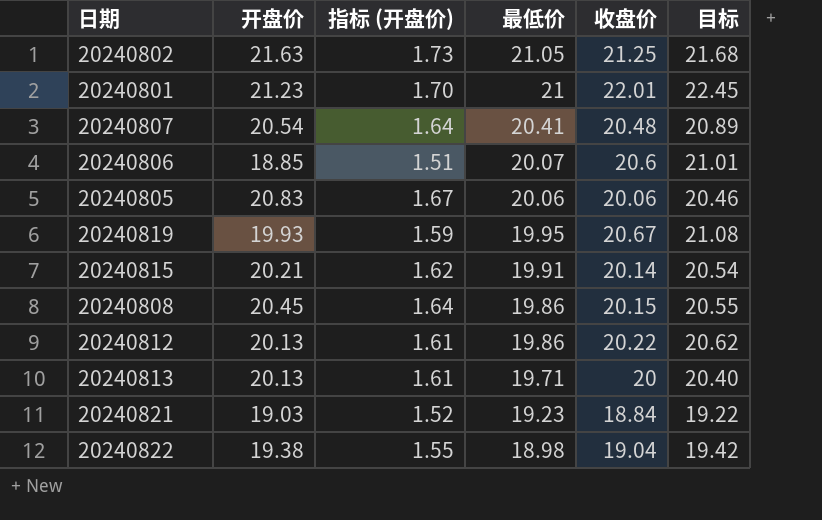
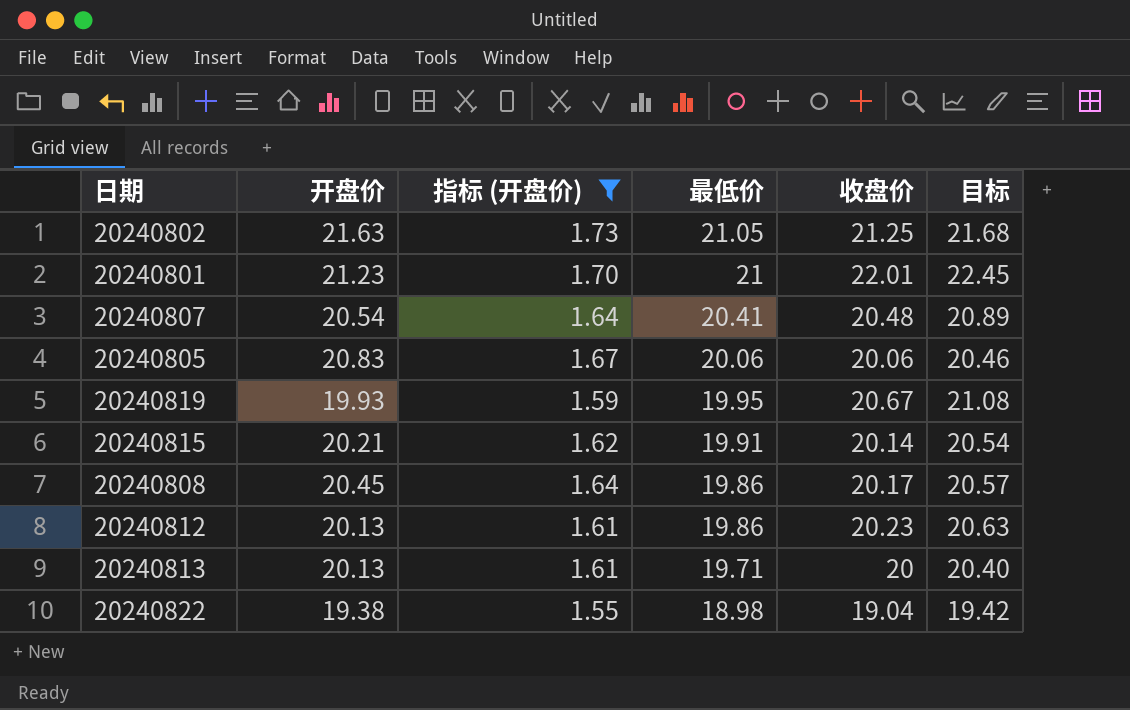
filter: none -> 指标 (开盘价) >= 1.55
20240808 | 收盘价: 20.15 -> 20.17
20240808 | 目标: 20.55 -> 20.57
20240812 | 收盘价: 20.22 -> 20.23
20240812 | 目标: 20.62 -> 20.63

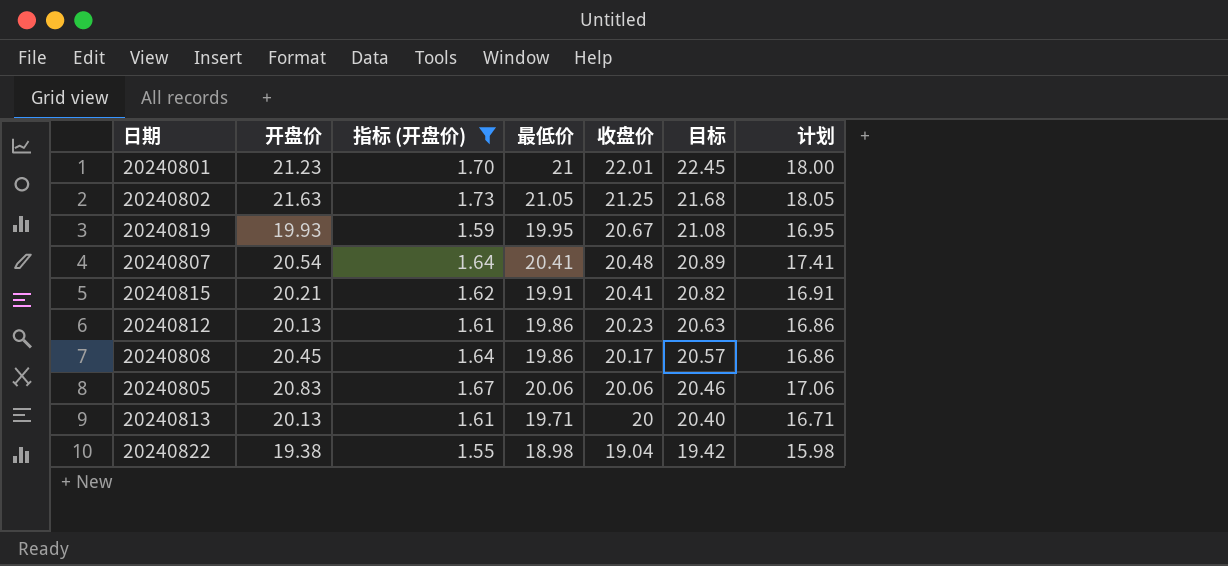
row order: 最低价 descending -> 收盘价 descending
column 计划 | formula: none -> [最低价] - 3
20240815 | 收盘价: 20.14 -> 20.41
20240815 | 目标: 20.54 -> 20.82

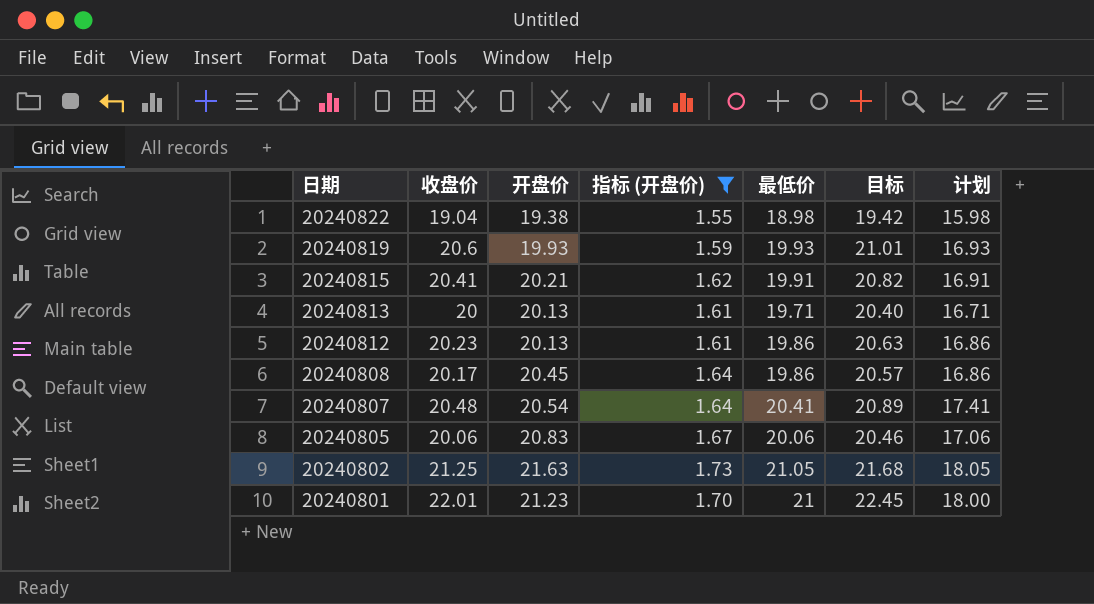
row order: 收盘价 descending -> 日期 descending
column 收盘价 | position: 5 -> 2
20240819 | 收盘价: 20.67 -> 20.6
20240819 | 最低价: 19.95 -> 19.93
20240819 | 目标: 21.08 -> 21.01
20240819 | 计划: 16.95 -> 16.93

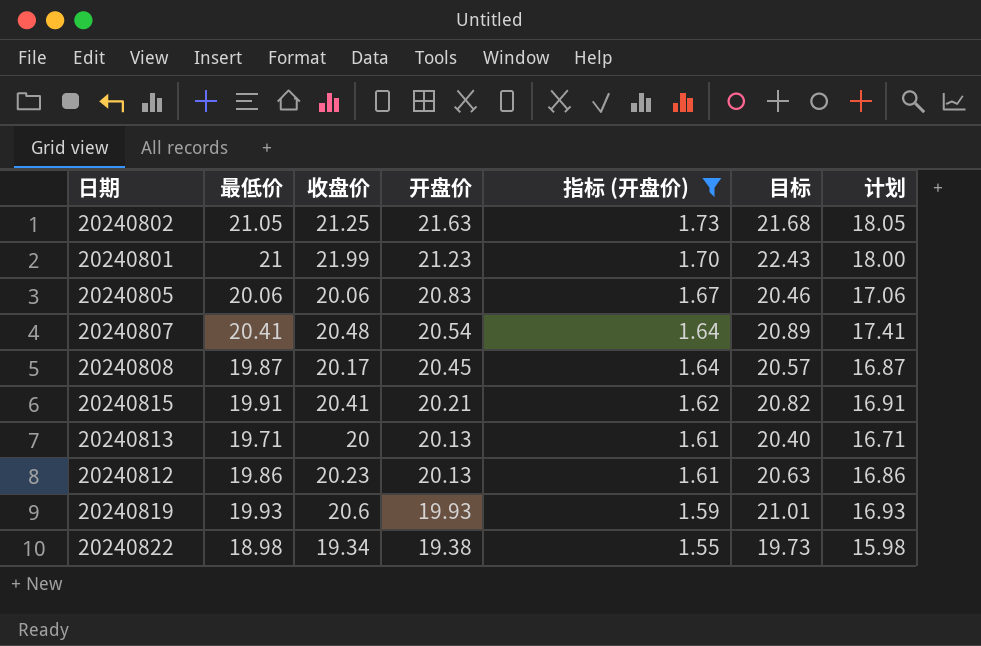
row order: 日期 descending -> 开盘价 descending
column 最低价 | position: 5 -> 2
20240801 | 收盘价: 22.01 -> 21.99
20240801 | 目标: 22.45 -> 22.43
20240808 | 最低价: 19.86 -> 19.87
20240808 | 计划: 16.86 -> 16.87
20240822 | 收盘价: 19.04 -> 19.34
20240822 | 目标: 19.42 -> 19.73

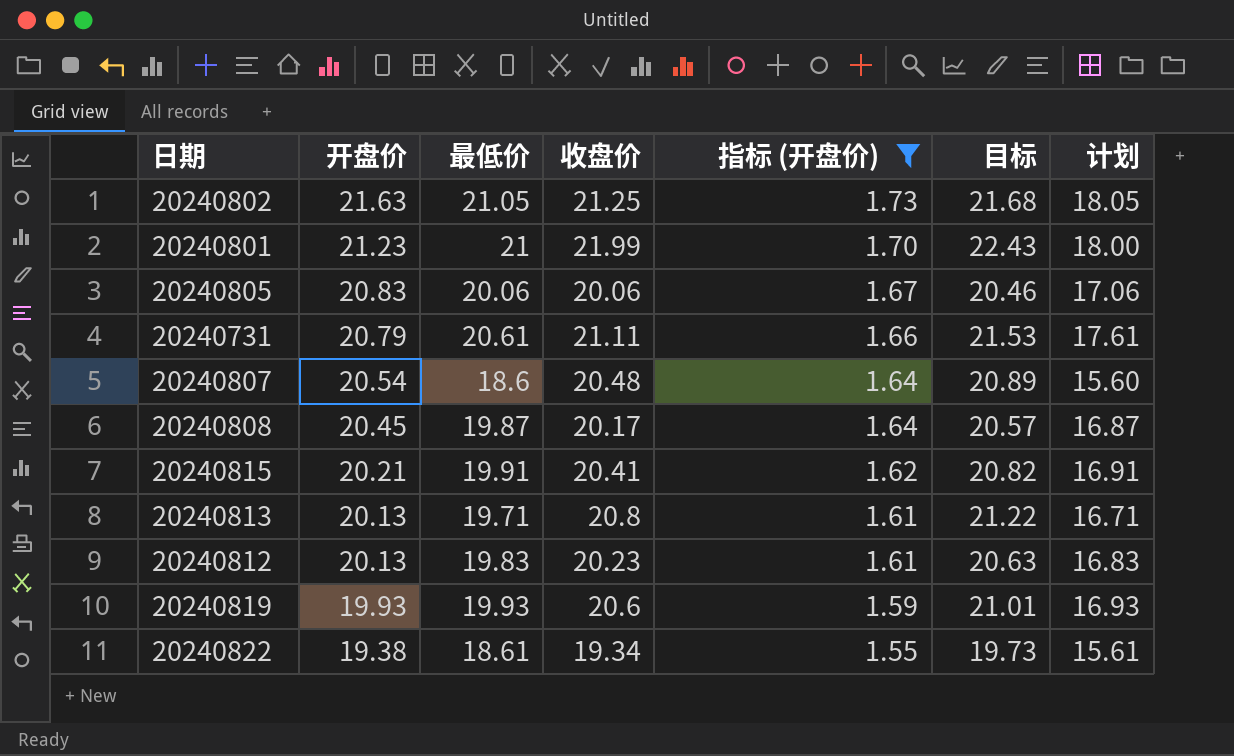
column 开盘价 | position: 4 -> 2
row 20240731: none -> 20.79 | 20.61 | 21.11 | 1.66 | 21.53 | 17.61
20240807 | 最低价: 20.41 -> 18.6
20240807 | 计划: 17.41 -> 15.60
20240813 | 收盘价: 20 -> 20.8
20240813 | 目标: 20.40 -> 21.22
20240812 | 最低价: 19.86 -> 19.83
20240812 | 计划: 16.86 -> 16.83
20240822 | 最低价: 18.98 -> 18.61
20240822 | 计划: 15.98 -> 15.61

